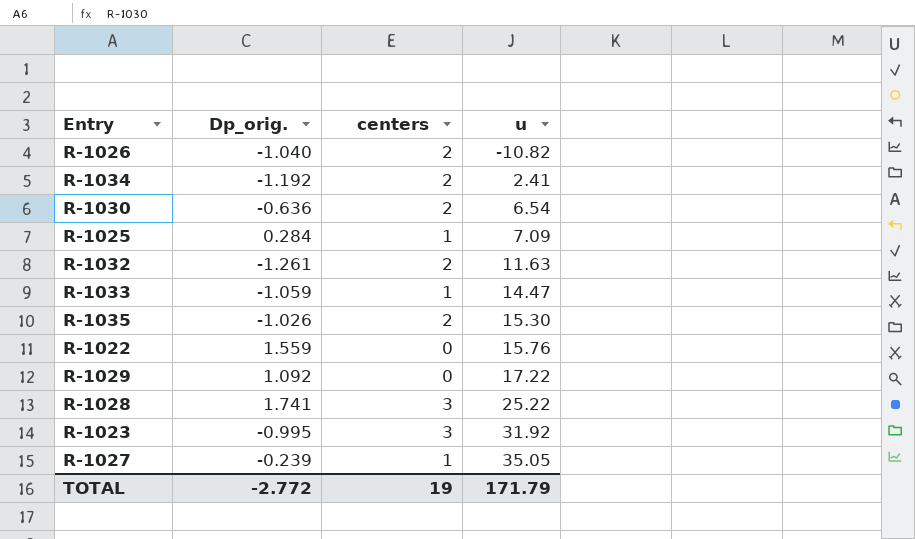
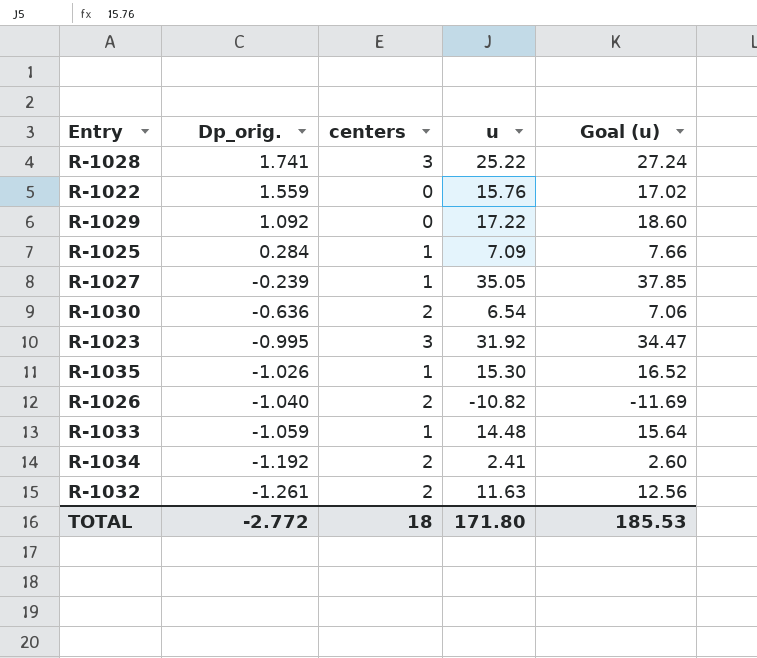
row order: u ascending -> Dp_orig. descending
column Goal (u) | formula: none -> [u] * 1.08
R-1035 | centers: 2 -> 1
R-1033 | u: 14.47 -> 14.48
TOTAL | centers: 19 -> 18
TOTAL | u: 171.79 -> 171.80

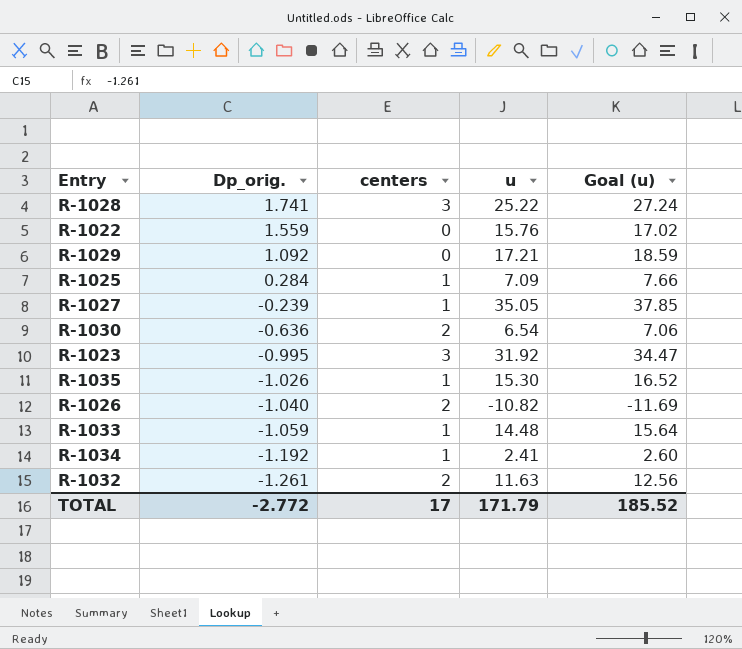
R-1029 | u: 17.22 -> 17.21
R-1029 | Goal (u): 18.60 -> 18.59
R-1034 | centers: 2 -> 1
TOTAL | centers: 18 -> 17
TOTAL | u: 171.80 -> 171.79
TOTAL | Goal (u): 185.53 -> 185.52

